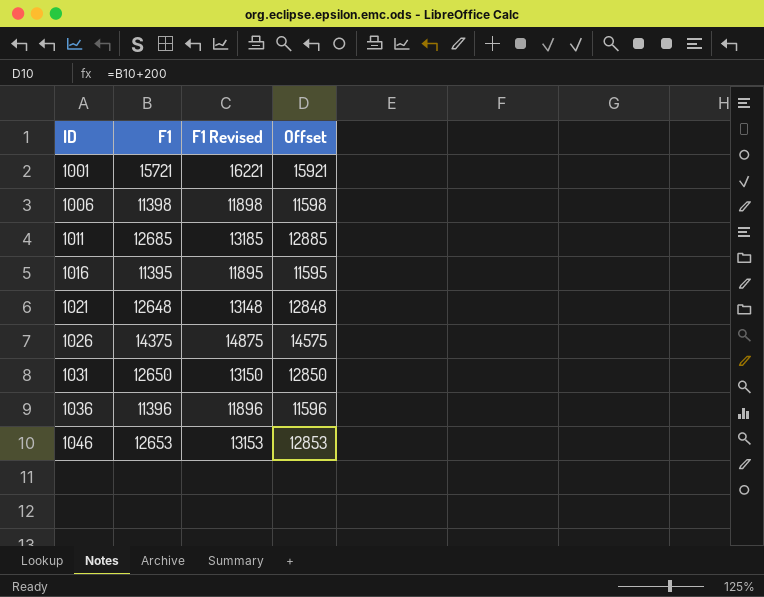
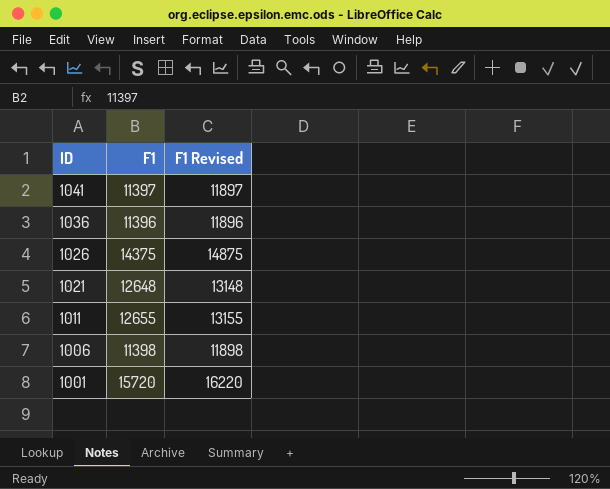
row order: ID ascending -> ID descending
column Offset | formula: [F1] + 200 -> none
row 1016: 11395 | 11895 | 11595 -> none
row 1031: 12650 | 13150 | 12850 -> none
row 1046: 12653 | 13153 | 12853 -> none
row 1041: none -> 11397 | 11897
1011 | F1: 12685 -> 12655
1011 | F1 Revised: 13185 -> 13155
1001 | F1: 15721 -> 15720
1001 | F1 Revised: 16221 -> 16220

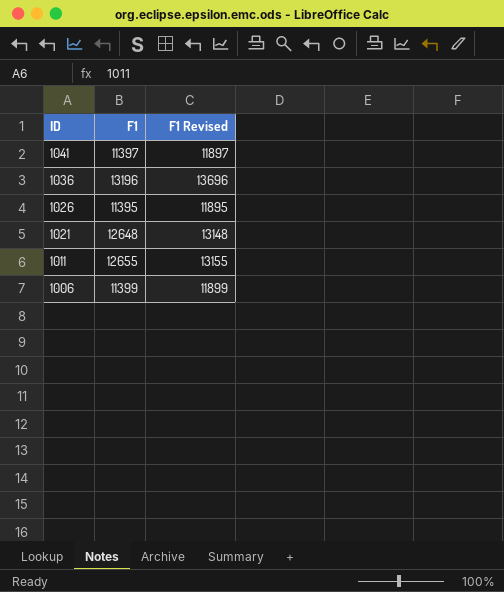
row 1001: 15720 | 16220 -> none
1036 | F1: 11396 -> 13196
1036 | F1 Revised: 11896 -> 13696
1026 | F1: 14375 -> 11395
1026 | F1 Revised: 14875 -> 11895
1006 | F1: 11398 -> 11399
1006 | F1 Revised: 11898 -> 11899

